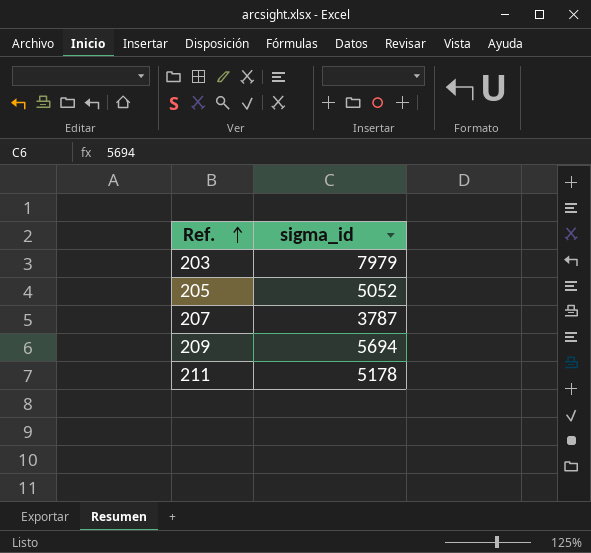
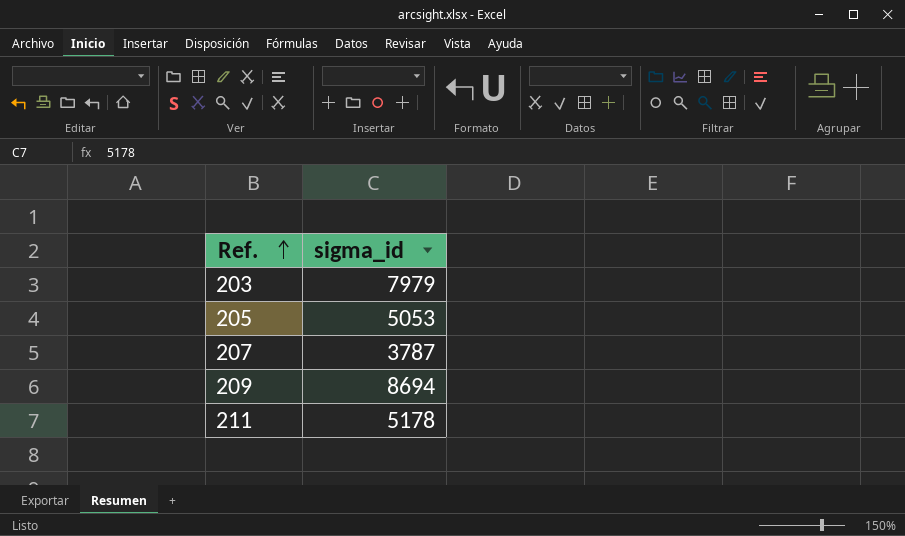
205 | sigma_id: 5052 -> 5053
209 | sigma_id: 5694 -> 8694

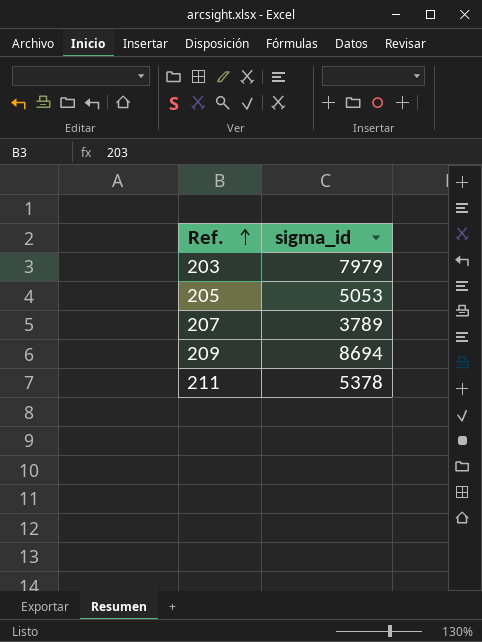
207 | sigma_id: 3787 -> 3789
211 | sigma_id: 5178 -> 5378

